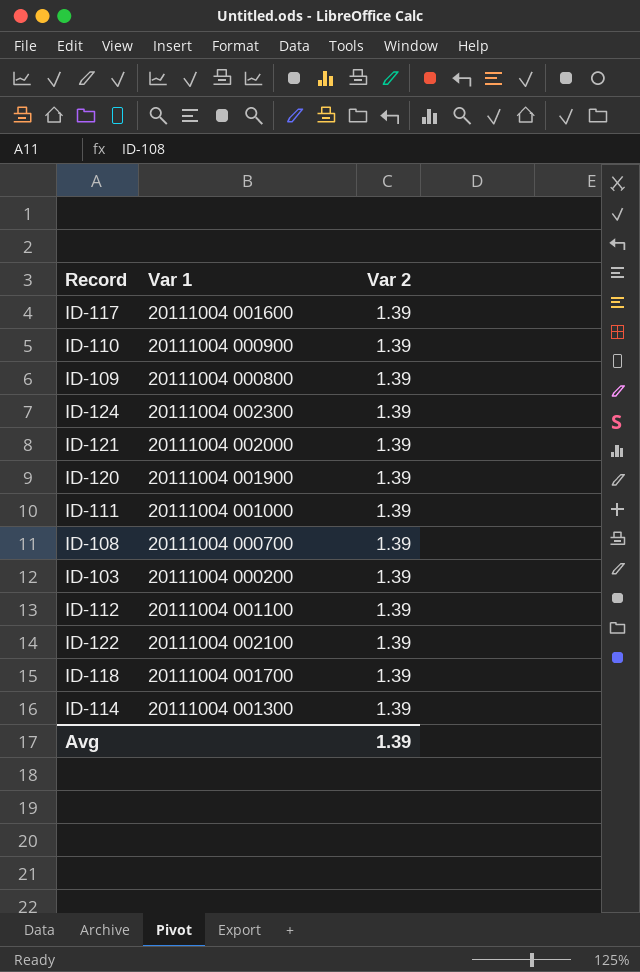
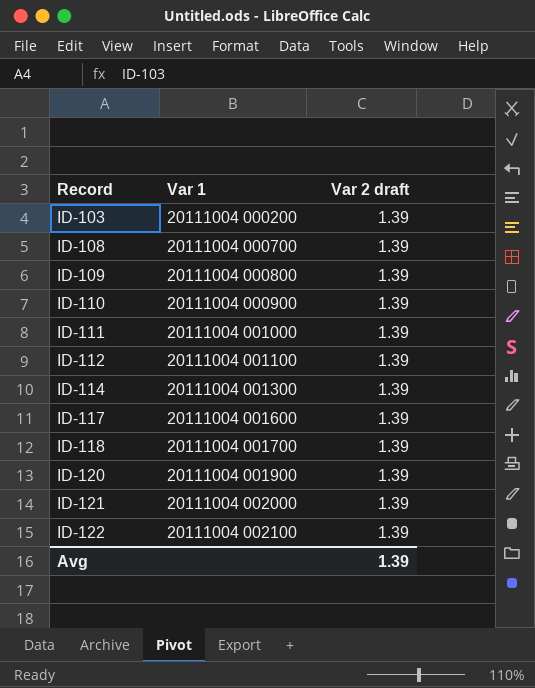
row order: none -> Record ascending
column name: Var 2 -> Var 2 draft
row ID-124: 20111004 002300 | 1.39 -> none

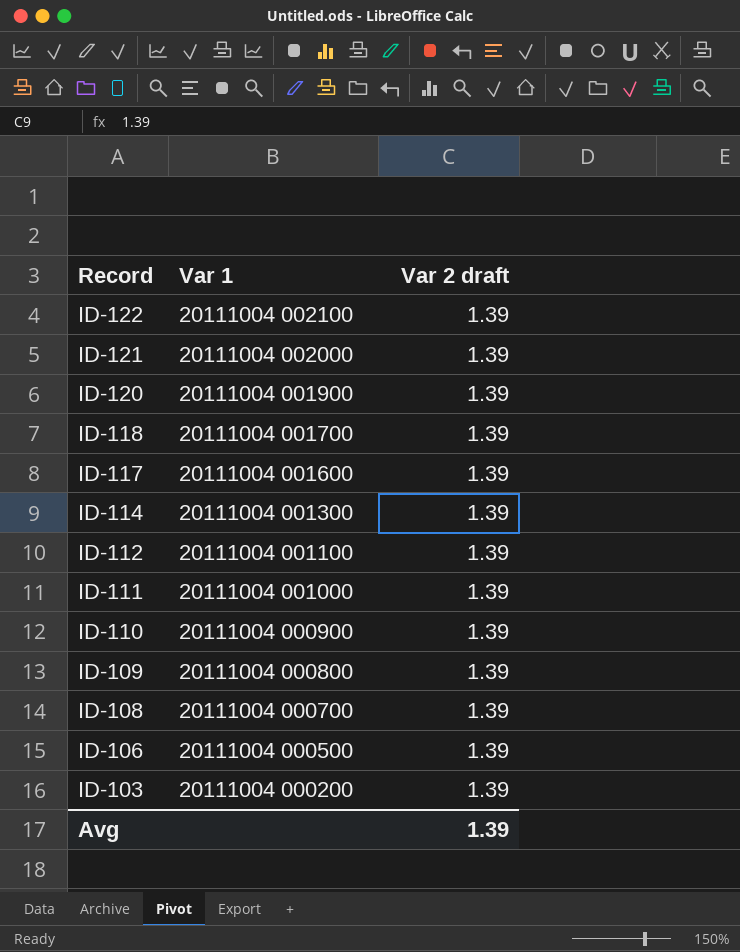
row order: Record ascending -> Record descending
row ID-106: none -> 20111004 000500 | 1.39

